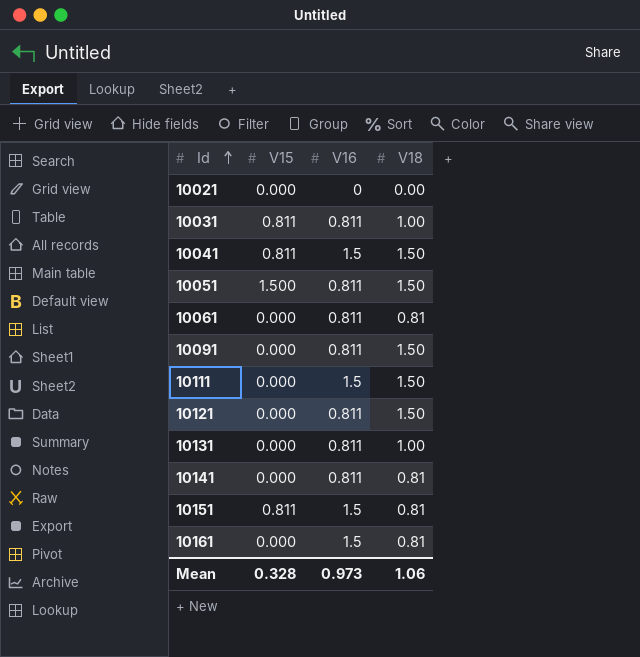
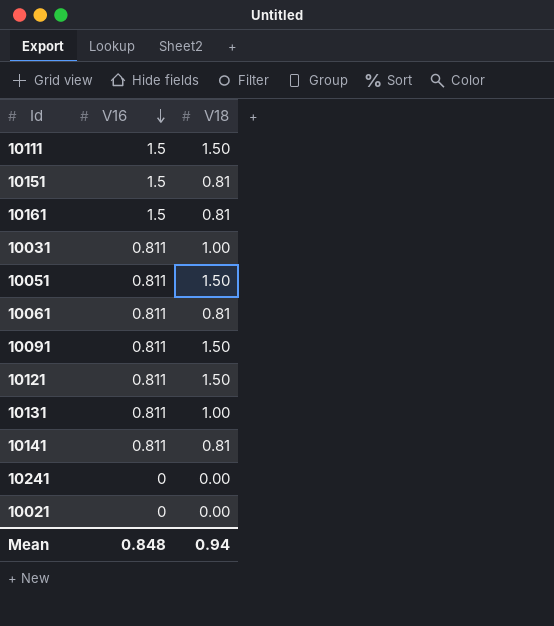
row order: Id ascending -> V16 descending
column V15 | position: 2 -> none
row 10041: 0.811 | 1.5 | 1.50 -> none
row 10241: none -> 0 | 0.00
Mean | V16: 0.973 -> 0.848
Mean | V18: 1.06 -> 0.94

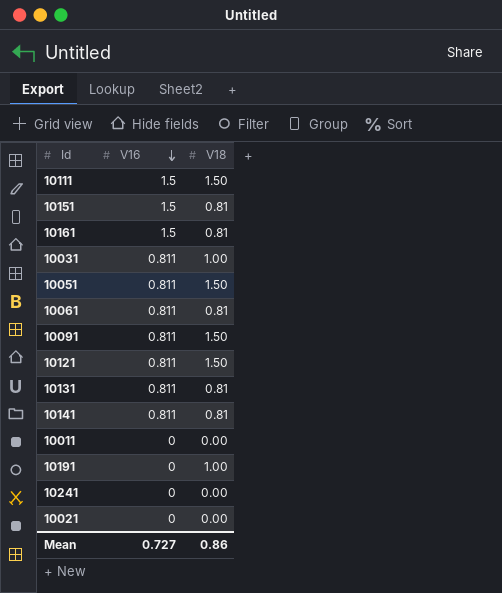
10131 | V18: 1.00 -> 0.81
row 10011: none -> 0 | 0.00
row 10191: none -> 0 | 1.00
Mean | V16: 0.848 -> 0.727
Mean | V18: 0.94 -> 0.86

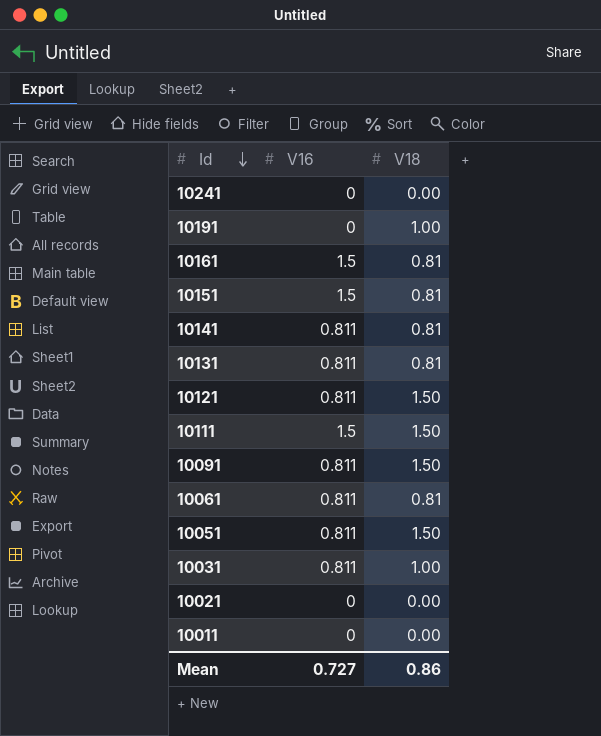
row order: V16 descending -> Id descending

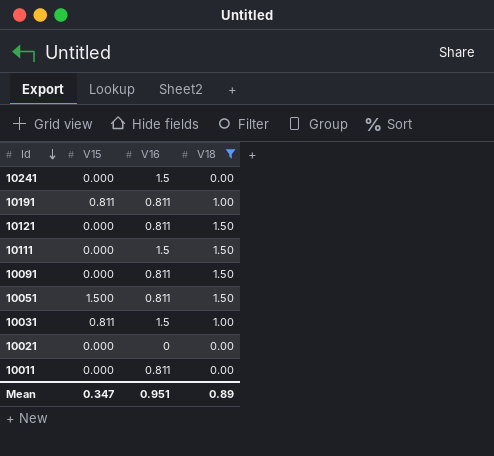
filter: none -> V18 != 0.81
column V15 | position: none -> 2
10241 | V16: 0 -> 1.5
10191 | V16: 0 -> 0.811
10031 | V16: 0.811 -> 1.5
10011 | V16: 0 -> 0.811
Mean | V16: 0.727 -> 0.951
Mean | V18: 0.86 -> 0.89

